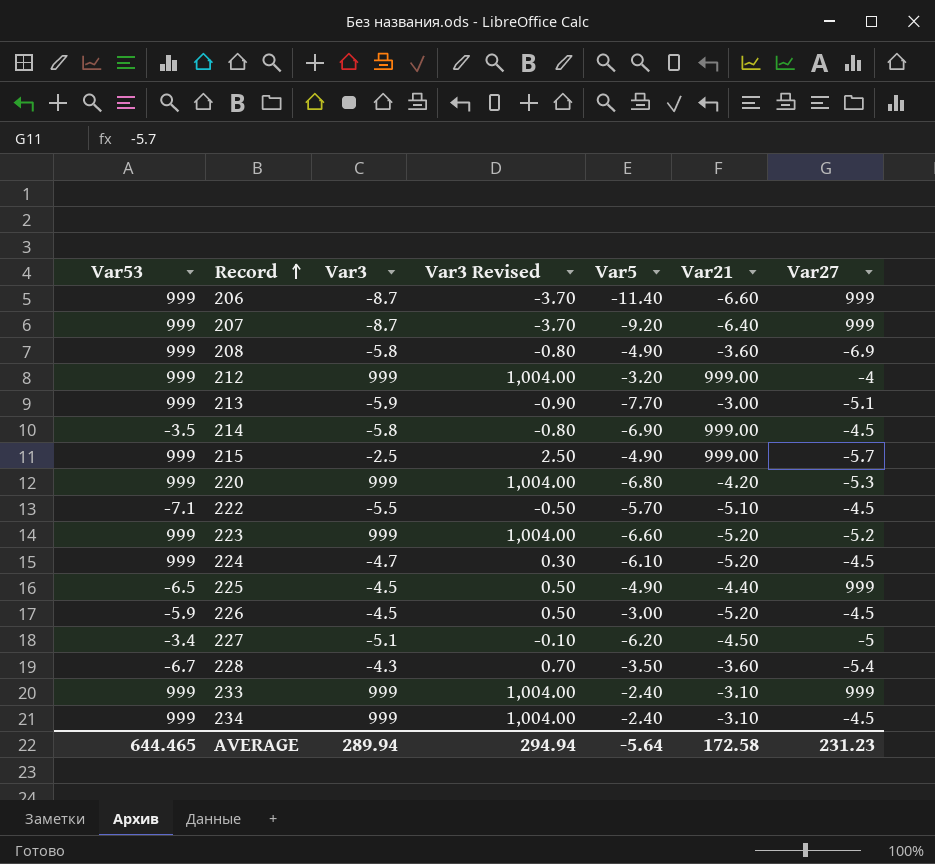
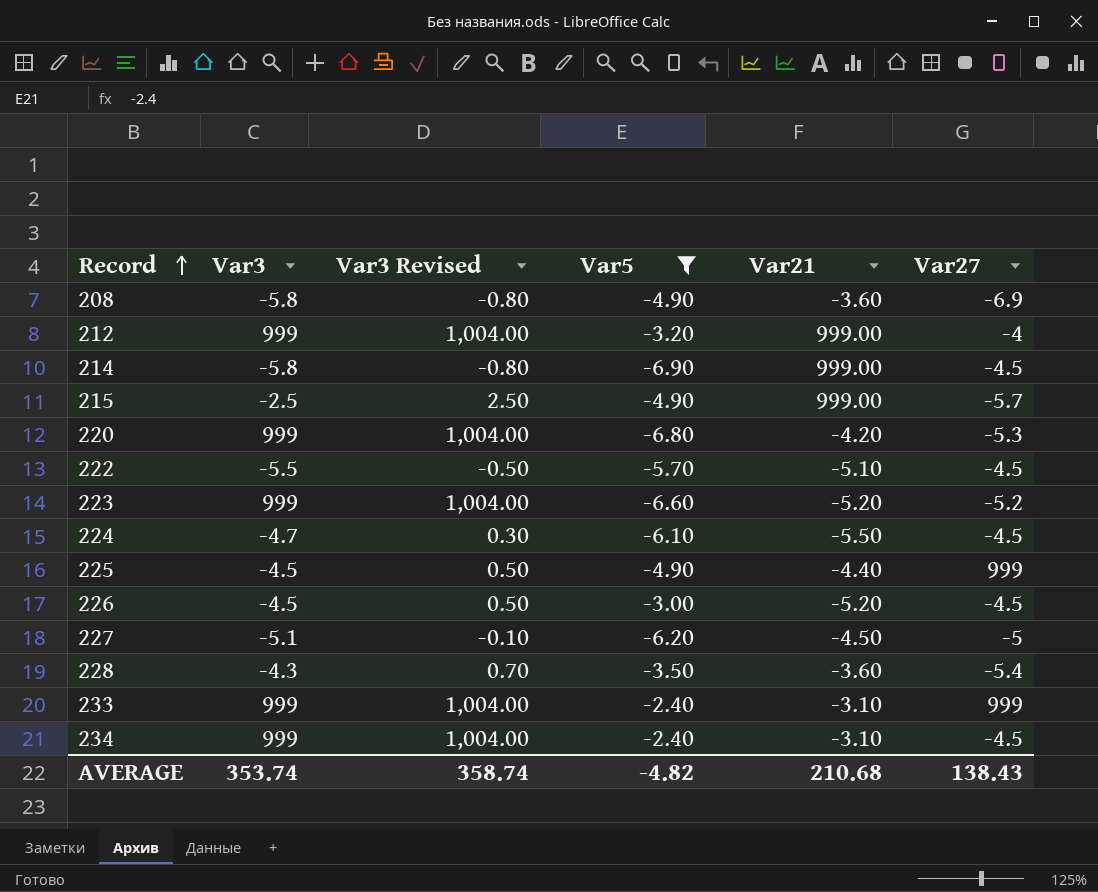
filter: none -> Var5 >= -6.90
column Var53 | position: 1 -> none
224 | Var21: -5.20 -> -5.50
AVERAGE | Var3: 289.94 -> 353.74
AVERAGE | Var3 Revised: 294.94 -> 358.74
AVERAGE | Var5: -5.64 -> -4.82
AVERAGE | Var21: 172.58 -> 210.68
AVERAGE | Var27: 231.23 -> 138.43

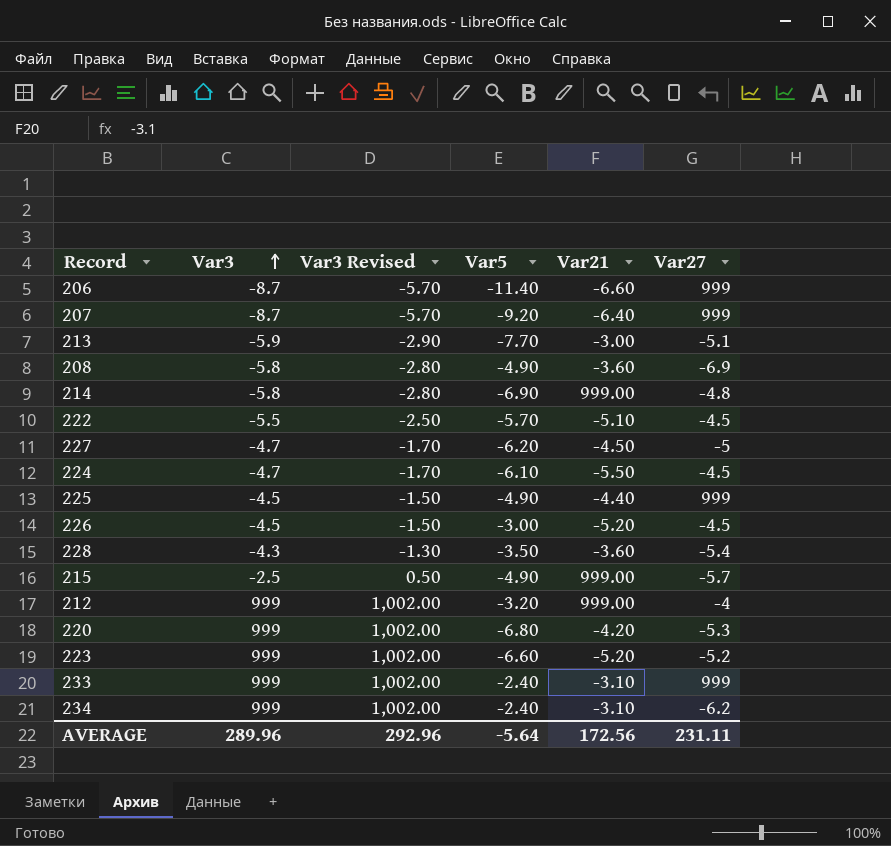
filter: Var5 >= -6.90 -> none
row order: Record ascending -> Var3 ascending
column Var3 Revised | formula: [Var3] + 5 -> [Var3] + 3
214 | Var27: -4.5 -> -4.8
227 | Var3: -5.1 -> -4.7
234 | Var27: -4.5 -> -6.2
AVERAGE | Var3: 353.74 -> 289.96
AVERAGE | Var3 Revised: 358.74 -> 292.96
AVERAGE | Var5: -4.82 -> -5.64
AVERAGE | Var21: 210.68 -> 172.56
AVERAGE | Var27: 138.43 -> 231.11

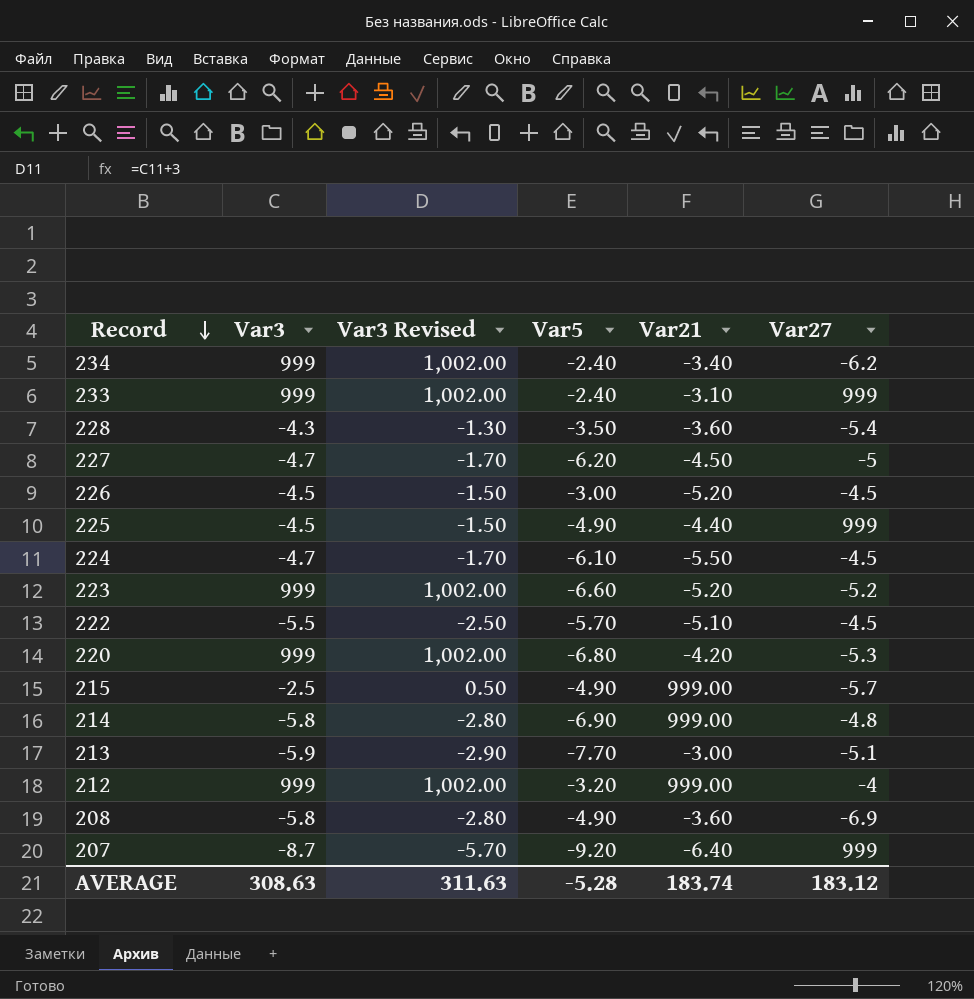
row order: Var3 ascending -> Record descending
row 206: -8.7 | -5.70 | -11.40 | -6.60 | 999 -> none
234 | Var21: -3.10 -> -3.40
AVERAGE | Var3: 289.96 -> 308.63
AVERAGE | Var3 Revised: 292.96 -> 311.63
AVERAGE | Var5: -5.64 -> -5.28
AVERAGE | Var21: 172.56 -> 183.74
AVERAGE | Var27: 231.11 -> 183.12

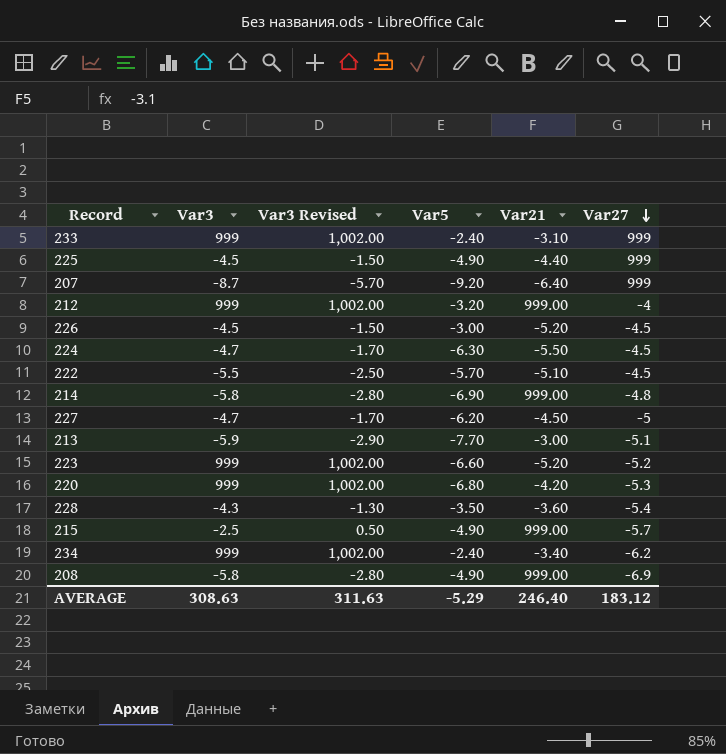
row order: Record descending -> Var27 descending
224 | Var5: -6.10 -> -6.30
208 | Var21: -3.60 -> 999.00
AVERAGE | Var5: -5.28 -> -5.29
AVERAGE | Var21: 183.74 -> 246.40

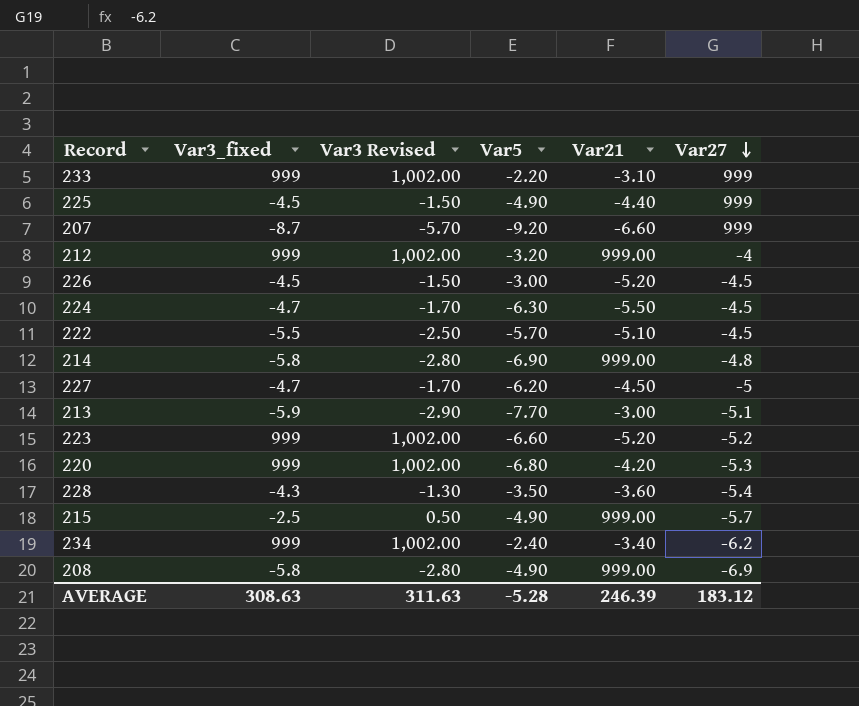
column name: Var3 -> Var3_fixed
233 | Var5: -2.40 -> -2.20
207 | Var21: -6.40 -> -6.60
AVERAGE | Var5: -5.29 -> -5.28
AVERAGE | Var21: 246.40 -> 246.39

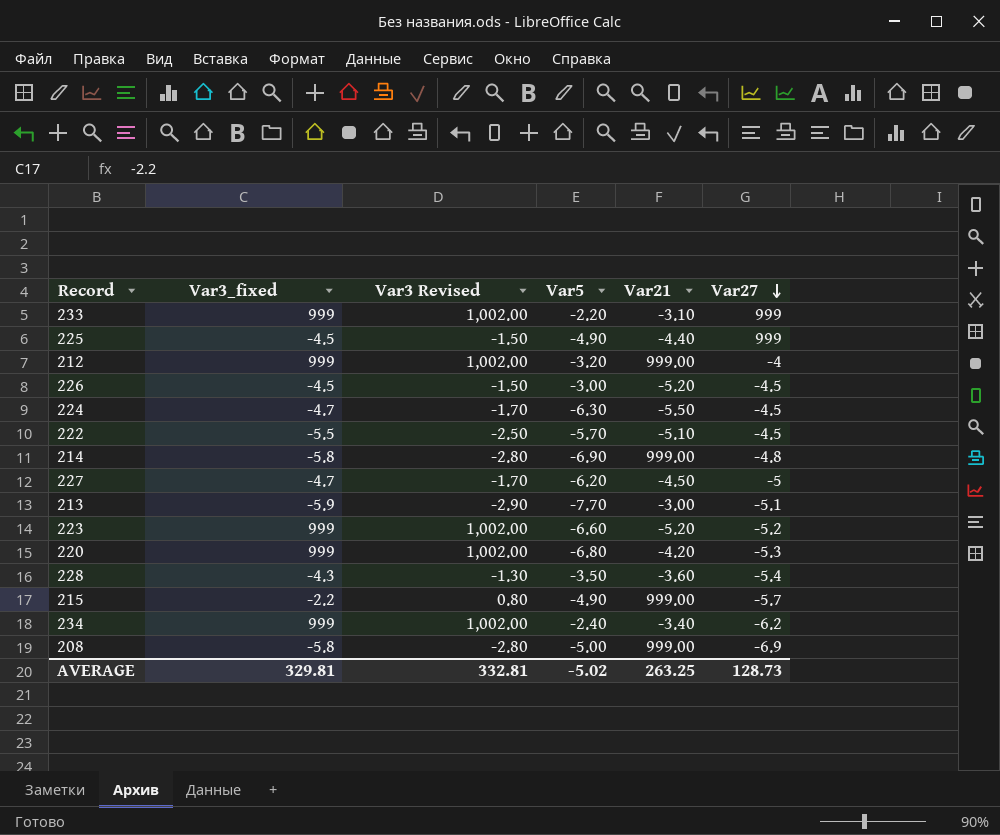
row 207: -8.7 | -5.70 | -9.20 | -6.60 | 999 -> none
215 | Var3_fixed: -2.5 -> -2.2
215 | Var3 Revised: 0.50 -> 0.80
208 | Var5: -4.90 -> -5.00
AVERAGE | Var3_fixed: 308.63 -> 329.81
AVERAGE | Var3 Revised: 311.63 -> 332.81
AVERAGE | Var5: -5.28 -> -5.02
AVERAGE | Var21: 246.39 -> 263.25
AVERAGE | Var27: 183.12 -> 128.73

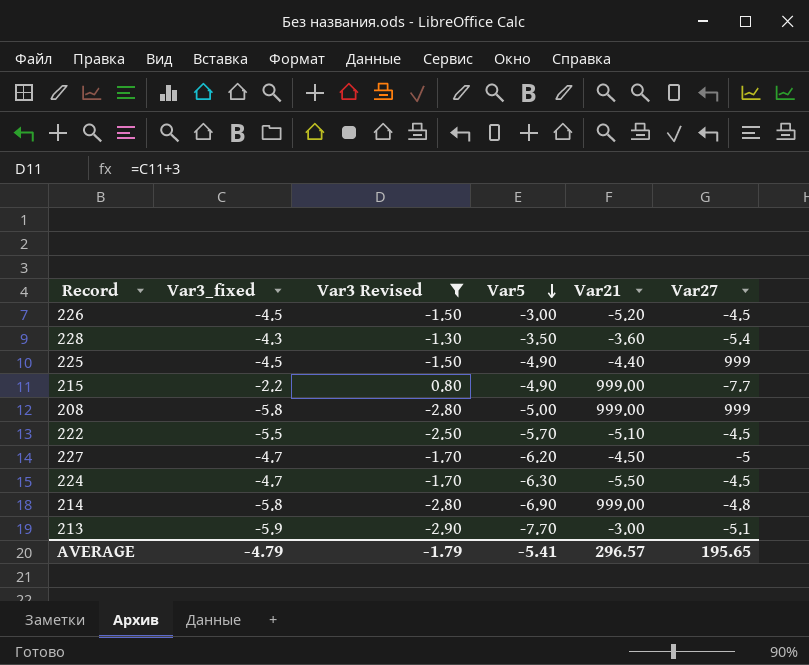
filter: none -> Var3 Revised != 1,002.00
row order: Var27 descending -> Var5 descending
215 | Var27: -5.7 -> -7.7
208 | Var27: -6.9 -> 999
AVERAGE | Var3_fixed: 329.81 -> -4.79
AVERAGE | Var3 Revised: 332.81 -> -1.79
AVERAGE | Var5: -5.02 -> -5.41
AVERAGE | Var21: 263.25 -> 296.57
AVERAGE | Var27: 128.73 -> 195.65

